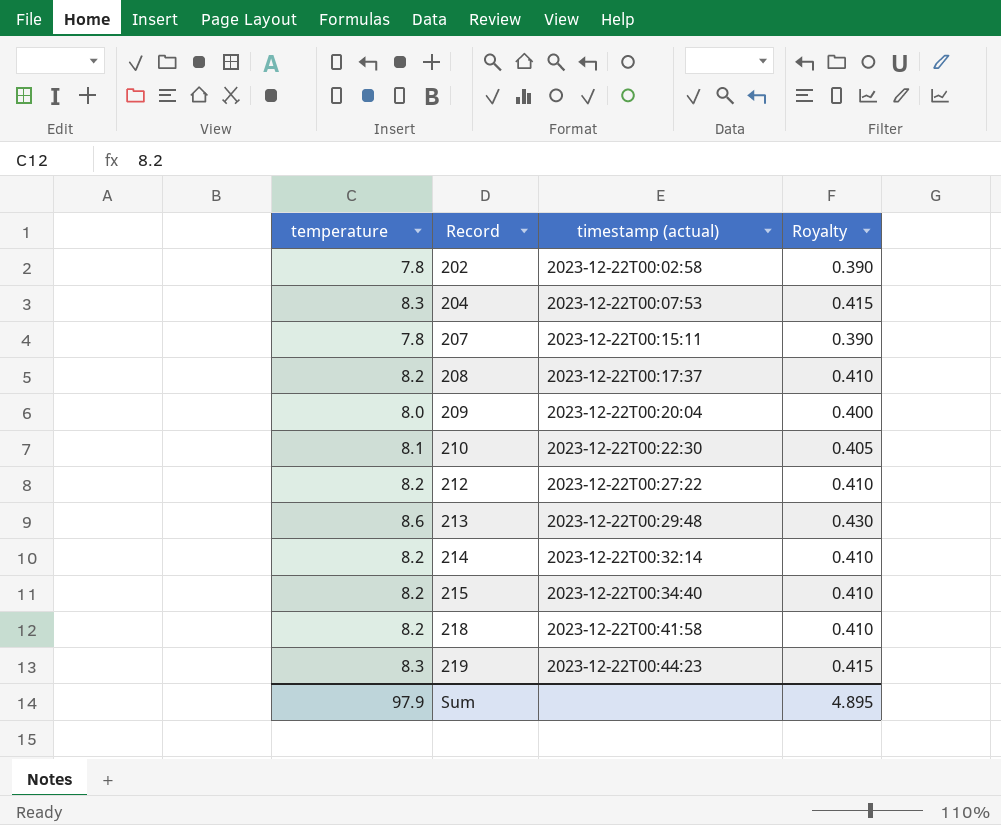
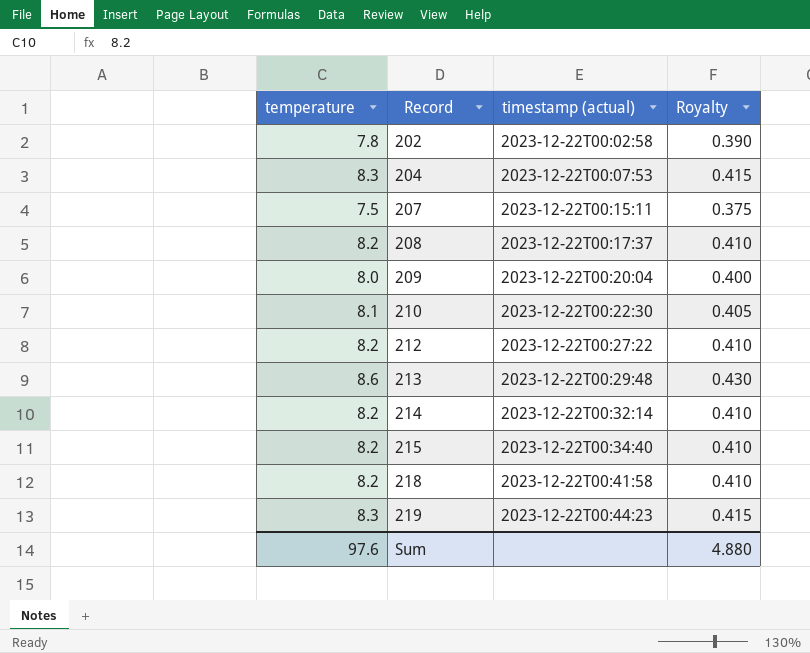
207 | temperature: 7.8 -> 7.5
207 | Royalty: 0.390 -> 0.375
Sum | temperature: 97.9 -> 97.6
Sum | Royalty: 4.895 -> 4.880

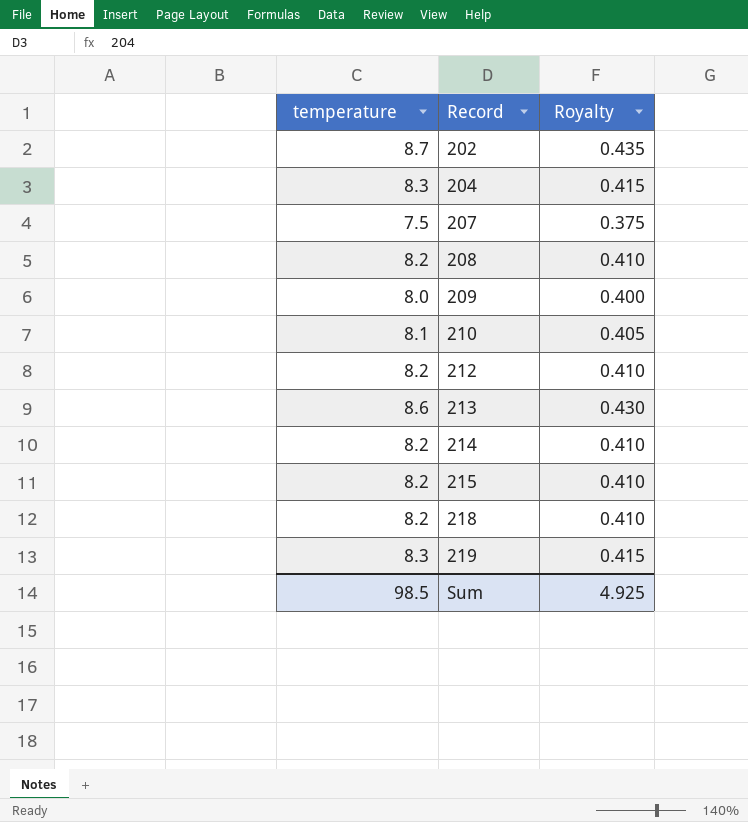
column timestamp (actual) | position: 3 -> none
202 | temperature: 7.8 -> 8.7
202 | Royalty: 0.390 -> 0.435
Sum | temperature: 97.6 -> 98.5
Sum | Royalty: 4.880 -> 4.925

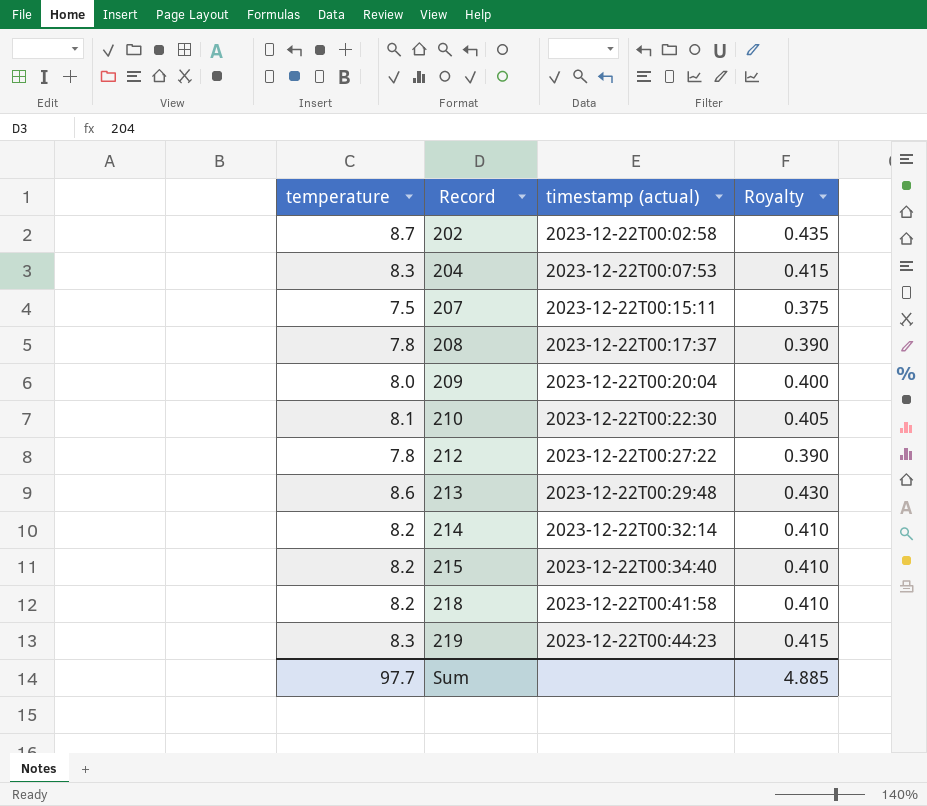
column timestamp (actual) | position: none -> 3
208 | temperature: 8.2 -> 7.8
208 | Royalty: 0.410 -> 0.390
212 | temperature: 8.2 -> 7.8
212 | Royalty: 0.410 -> 0.390
Sum | temperature: 98.5 -> 97.7
Sum | Royalty: 4.925 -> 4.885

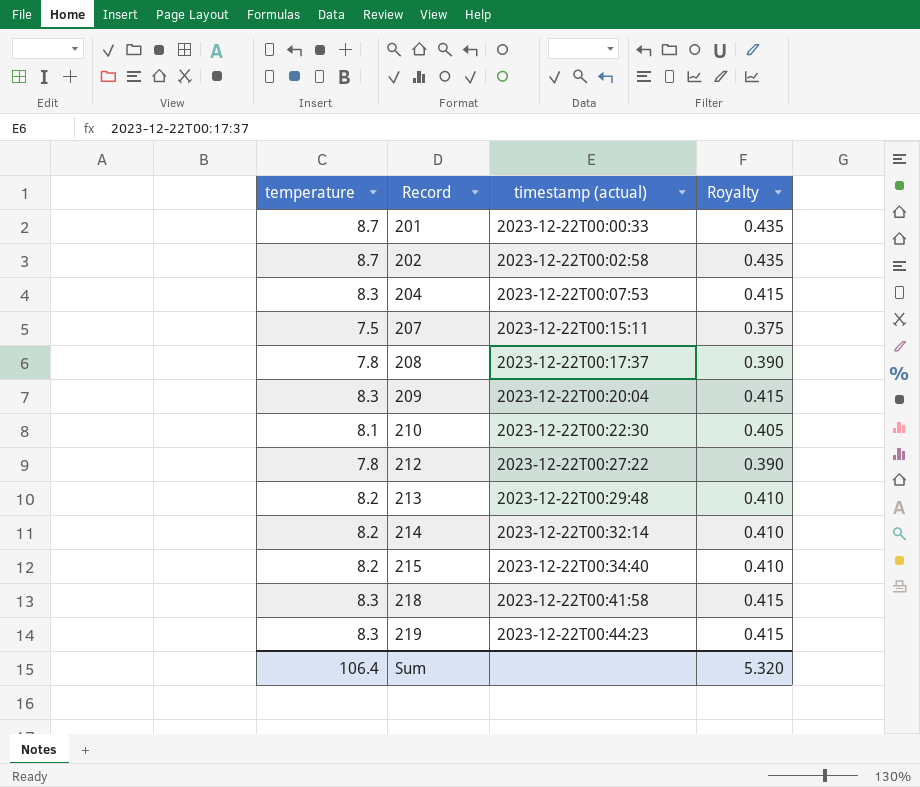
row 201: none -> 8.7 | 2023-12-22T00:00:33 | 0.435
209 | temperature: 8.0 -> 8.3
209 | Royalty: 0.400 -> 0.415
213 | temperature: 8.6 -> 8.2
213 | Royalty: 0.430 -> 0.410
218 | temperature: 8.2 -> 8.3
218 | Royalty: 0.410 -> 0.415
Sum | temperature: 97.7 -> 106.4
Sum | Royalty: 4.885 -> 5.320

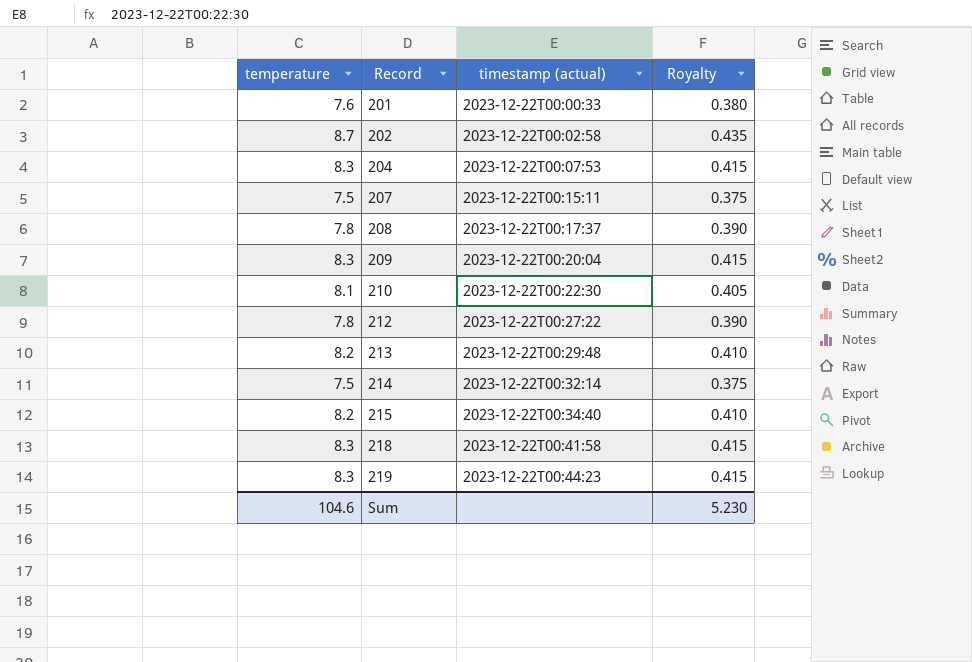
201 | temperature: 8.7 -> 7.6
201 | Royalty: 0.435 -> 0.380
214 | temperature: 8.2 -> 7.5
214 | Royalty: 0.410 -> 0.375
Sum | temperature: 106.4 -> 104.6
Sum | Royalty: 5.320 -> 5.230

